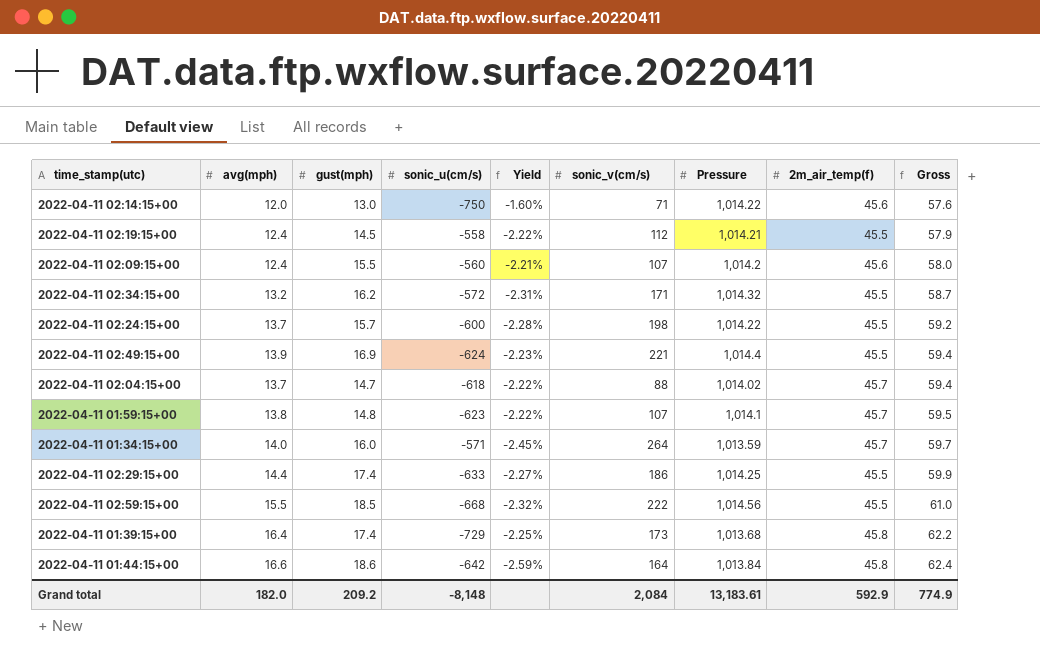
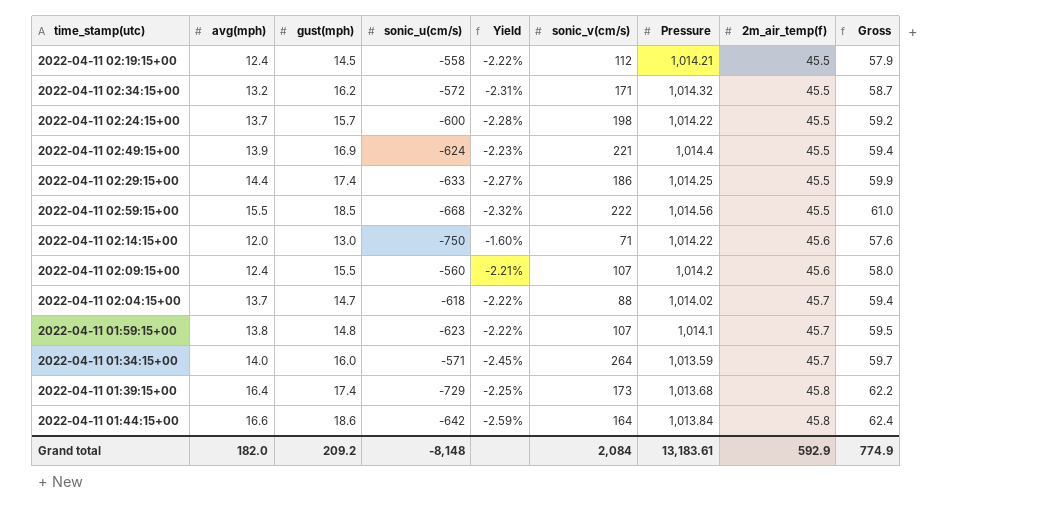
row order: Gross ascending -> 2m_air_temp(f) ascending

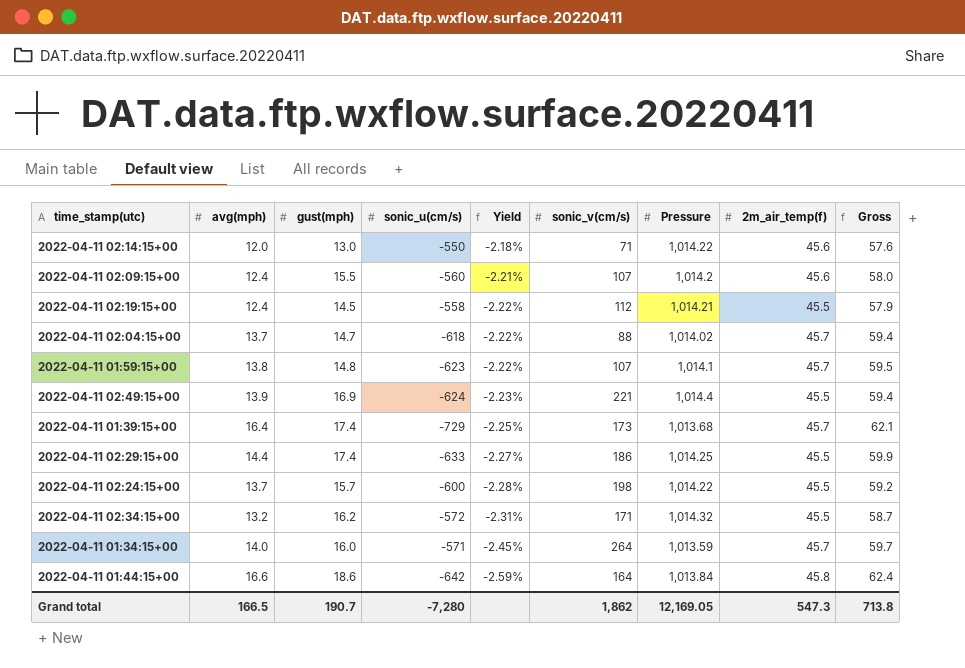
row order: 2m_air_temp(f) ascending -> Yield descending
row 2022-04-11 02:59:15+00: 15.5 | 18.5 | -668 | -2.32% | 222 | 1,014.56 | 45.5 | 61.0 -> none
2022-04-11 02:14:15+00 | sonic_u(cm/s): -750 -> -550
2022-04-11 02:14:15+00 | Yield: -1.60% -> -2.18%
2022-04-11 01:39:15+00 | 2m_air_temp(f): 45.8 -> 45.7
2022-04-11 01:39:15+00 | Gross: 62.2 -> 62.1
Grand total | avg(mph): 182.0 -> 166.5
Grand total | gust(mph): 209.2 -> 190.7
Grand total | sonic_u(cm/s): -8,148 -> -7,280
Grand total | sonic_v(cm/s): 2,084 -> 1,862
Grand total | Pressure: 13,183.61 -> 12,169.05
Grand total | 2m_air_temp(f): 592.9 -> 547.3
Grand total | Gross: 774.9 -> 713.8

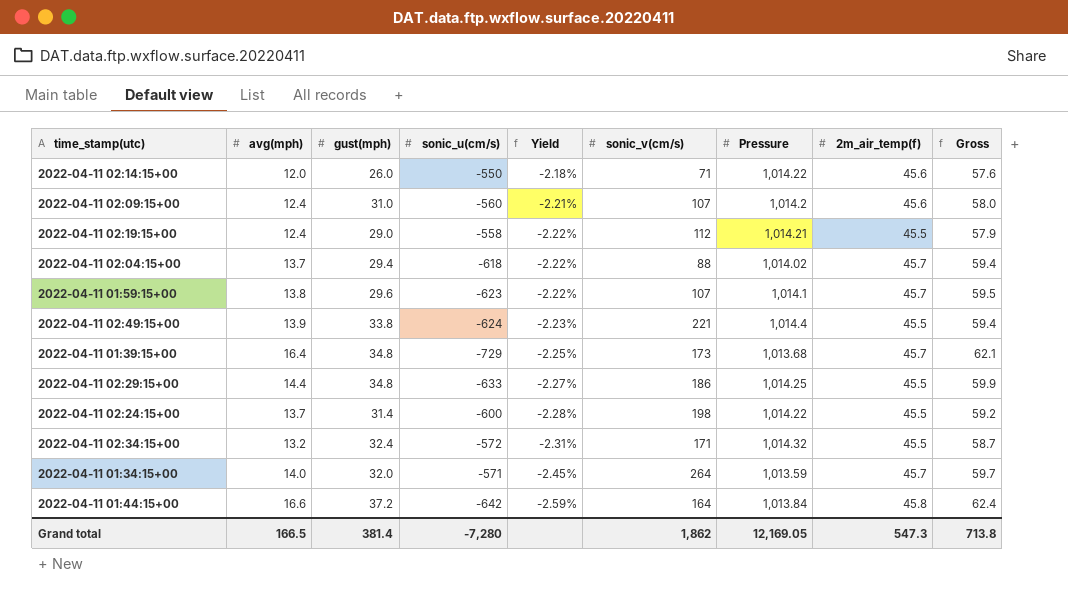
2022-04-11 02:14:15+00 | gust(mph): 13.0 -> 26.0
2022-04-11 02:09:15+00 | gust(mph): 15.5 -> 31.0
2022-04-11 02:19:15+00 | gust(mph): 14.5 -> 29.0
2022-04-11 02:04:15+00 | gust(mph): 14.7 -> 29.4
2022-04-11 01:59:15+00 | gust(mph): 14.8 -> 29.6
2022-04-11 02:49:15+00 | gust(mph): 16.9 -> 33.8
2022-04-11 01:39:15+00 | gust(mph): 17.4 -> 34.8
2022-04-11 02:29:15+00 | gust(mph): 17.4 -> 34.8
2022-04-11 02:24:15+00 | gust(mph): 15.7 -> 31.4
2022-04-11 02:34:15+00 | gust(mph): 16.2 -> 32.4
2022-04-11 01:34:15+00 | gust(mph): 16.0 -> 32.0
2022-04-11 01:44:15+00 | gust(mph): 18.6 -> 37.2
Grand total | gust(mph): 190.7 -> 381.4

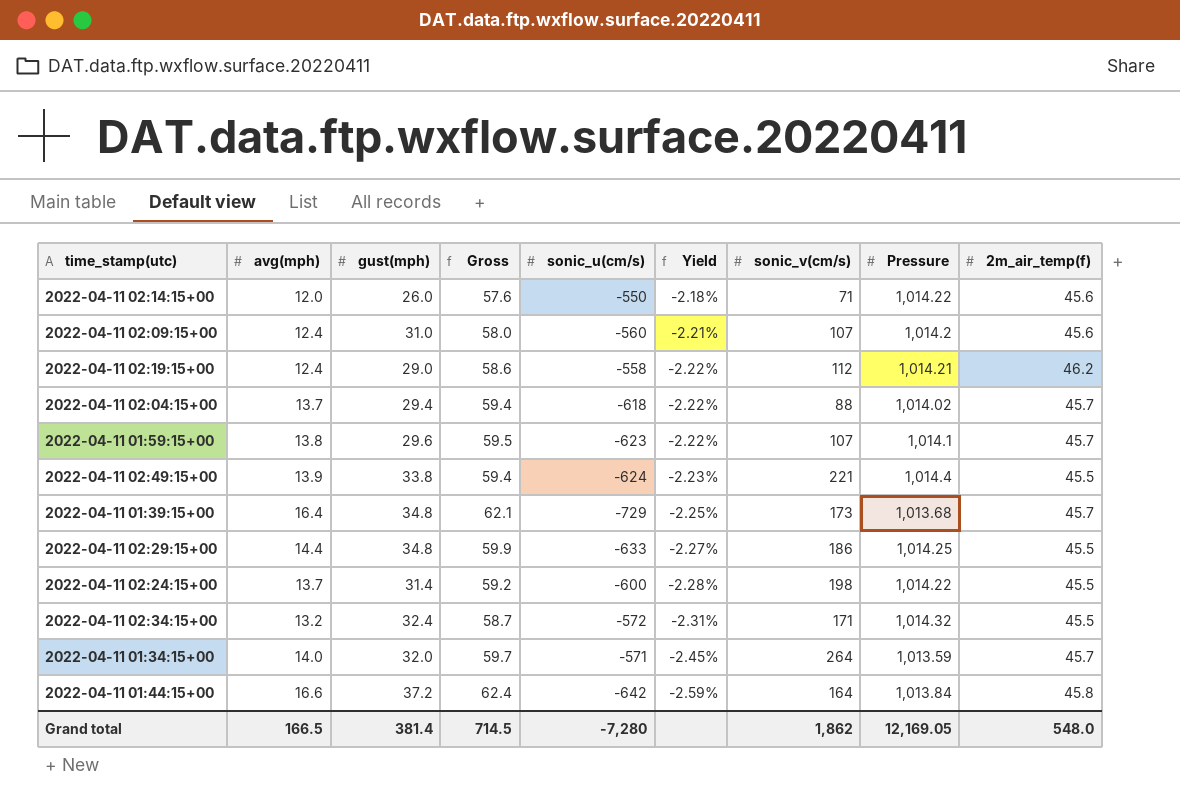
column Gross | position: 9 -> 4
2022-04-11 02:19:15+00 | Gross: 57.9 -> 58.6
2022-04-11 02:19:15+00 | 2m_air_temp(f): 45.5 -> 46.2
Grand total | Gross: 713.8 -> 714.5
Grand total | 2m_air_temp(f): 547.3 -> 548.0

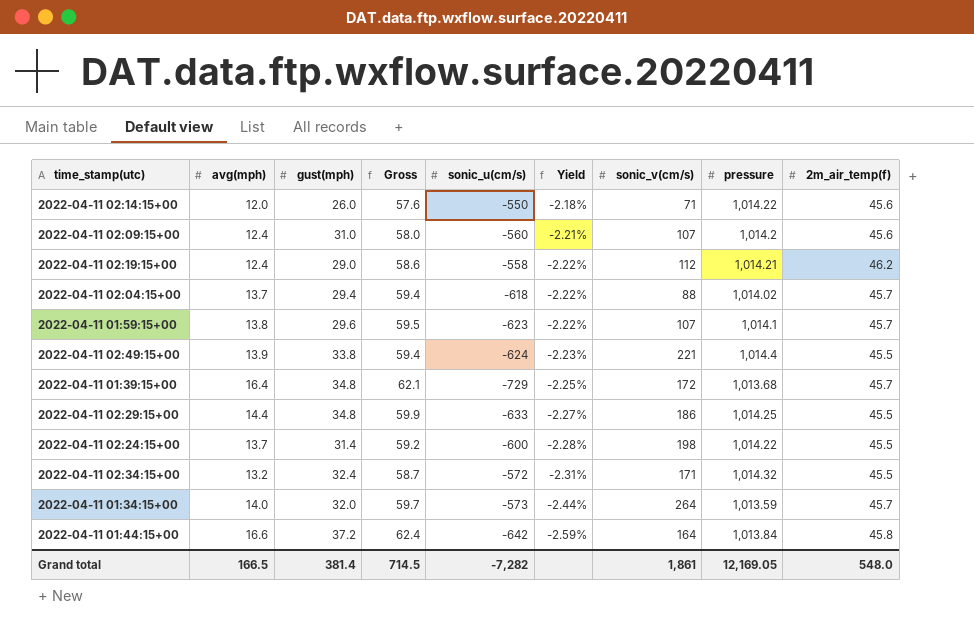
column name: Pressure -> pressure
2022-04-11 01:39:15+00 | sonic_v(cm/s): 173 -> 172
2022-04-11 01:34:15+00 | sonic_u(cm/s): -571 -> -573
2022-04-11 01:34:15+00 | Yield: -2.45% -> -2.44%
Grand total | sonic_u(cm/s): -7,280 -> -7,282
Grand total | sonic_v(cm/s): 1,862 -> 1,861

